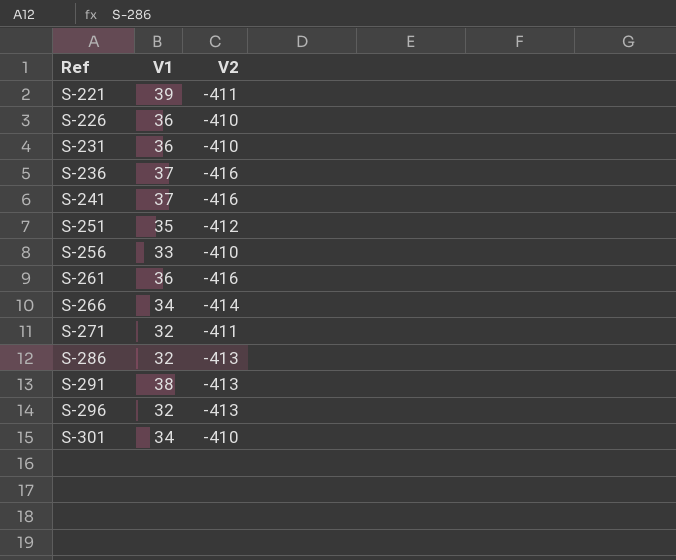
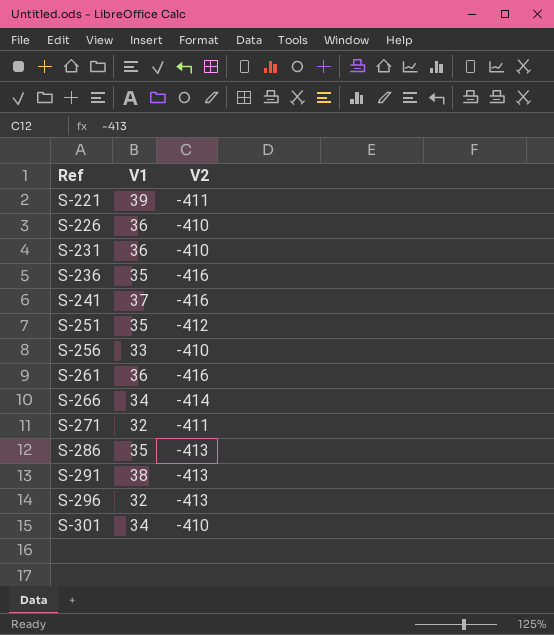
S-236 | V1: 37 -> 35
S-286 | V1: 32 -> 35

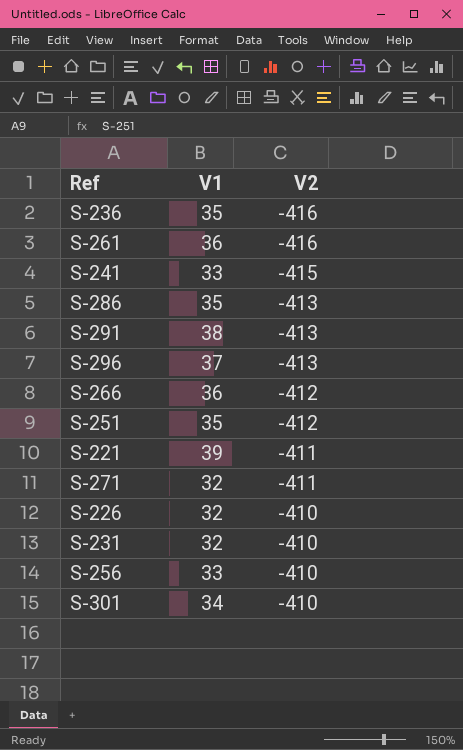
row order: Ref ascending -> V2 ascending
S-241 | V1: 37 -> 33
S-241 | V2: -416 -> -415
S-296 | V1: 32 -> 37
S-266 | V1: 34 -> 36
S-266 | V2: -414 -> -412
S-226 | V1: 36 -> 32
S-231 | V1: 36 -> 32

